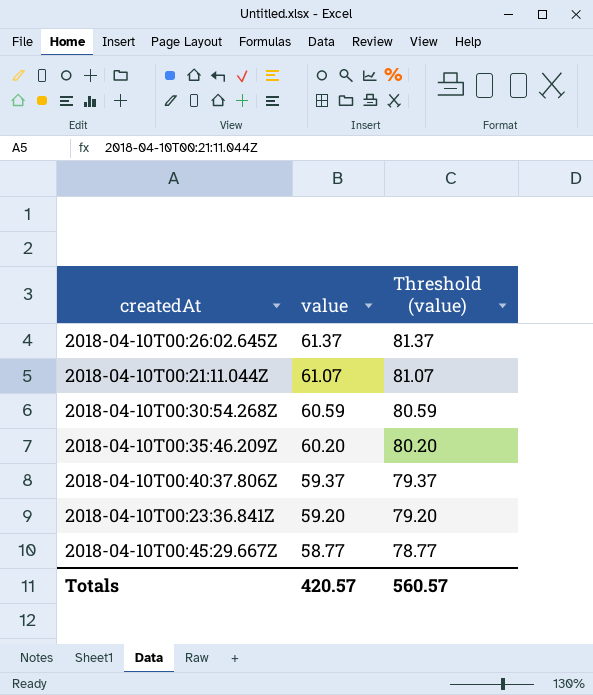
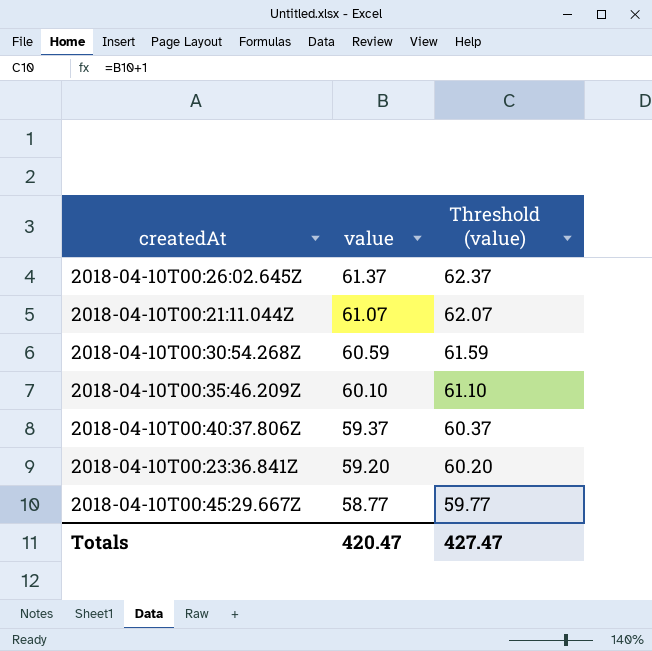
column Threshold (value) | formula: [value] + 20 -> [value] + 1
2018-04-10T00:35:46.209Z | value: 60.20 -> 60.10
Totals | value: 420.57 -> 420.47
Totals | Threshold (value): 560.57 -> 427.47

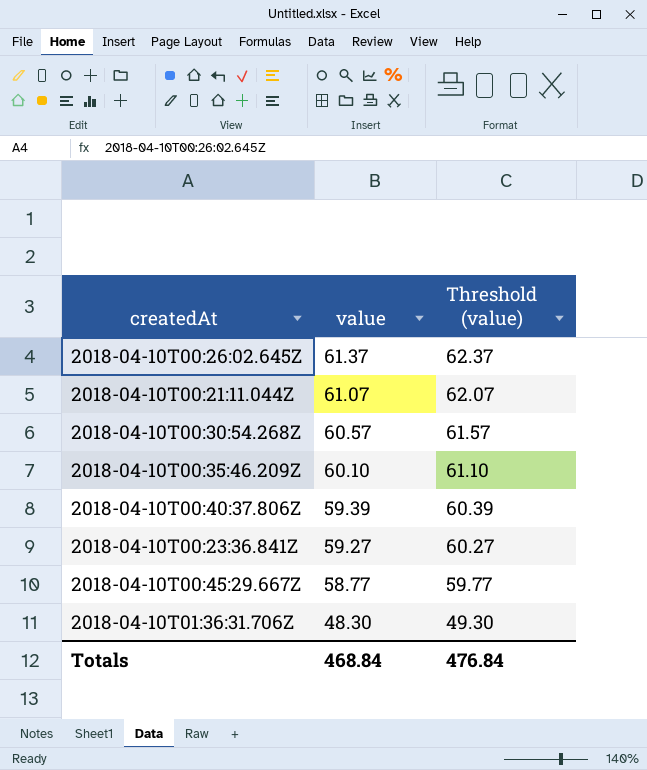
2018-04-10T00:30:54.268Z | value: 60.59 -> 60.57
2018-04-10T00:30:54.268Z | Threshold (value): 61.59 -> 61.57
2018-04-10T00:40:37.806Z | value: 59.37 -> 59.39
2018-04-10T00:40:37.806Z | Threshold (value): 60.37 -> 60.39
2018-04-10T00:23:36.841Z | value: 59.20 -> 59.27
2018-04-10T00:23:36.841Z | Threshold (value): 60.20 -> 60.27
row 2018-04-10T01:36:31.706Z: none -> 48.30 | 49.30
Totals | value: 420.47 -> 468.84
Totals | Threshold (value): 427.47 -> 476.84

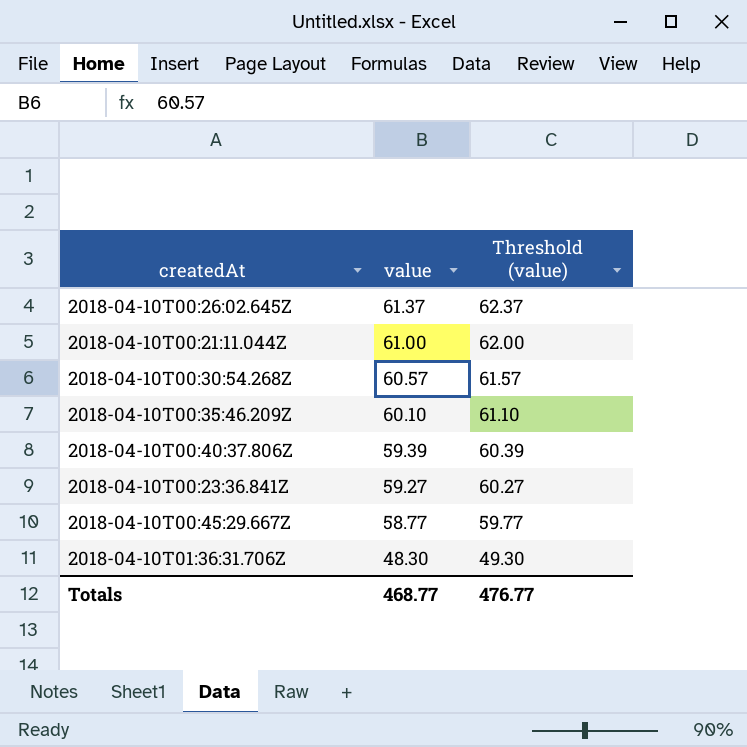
2018-04-10T00:21:11.044Z | value: 61.07 -> 61.00
2018-04-10T00:21:11.044Z | Threshold (value): 62.07 -> 62.00
Totals | value: 468.84 -> 468.77
Totals | Threshold (value): 476.84 -> 476.77

